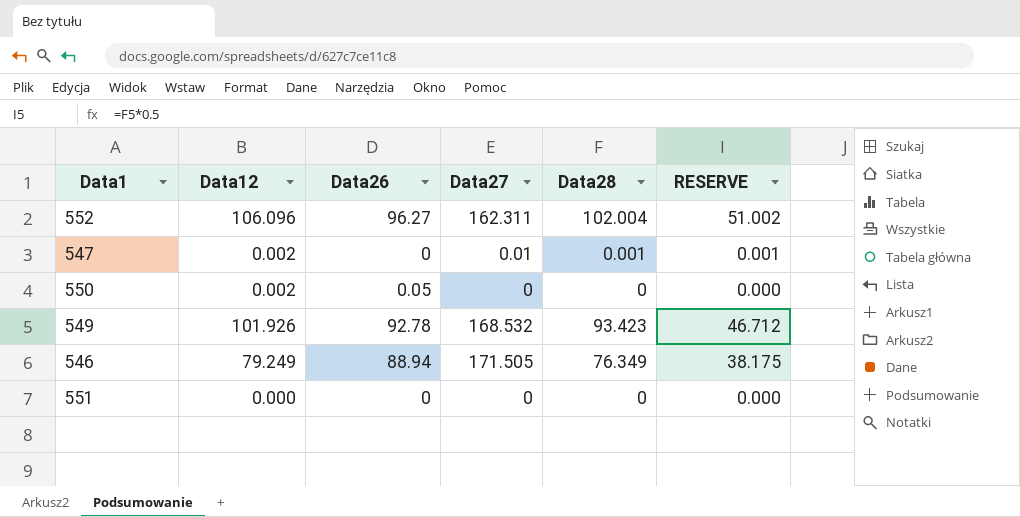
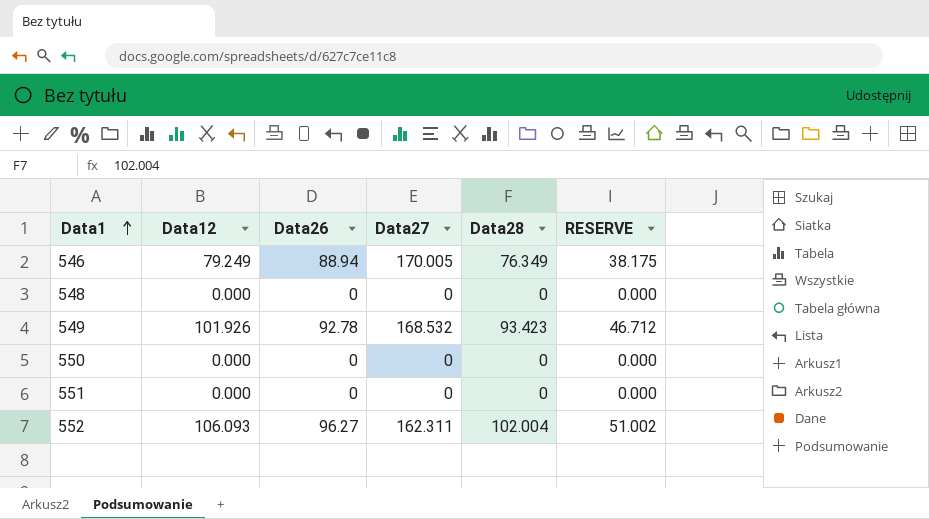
row order: none -> Data1 ascending
row 547: 0.002 | 0 | 0.01 | 0.001 | 0.001 -> none
546 | Data27: 171.505 -> 170.005
row 548: none -> 0.000 | 0 | 0 | 0 | 0.000
550 | Data12: 0.002 -> 0.000
550 | Data26: 0.05 -> 0
552 | Data12: 106.096 -> 106.093

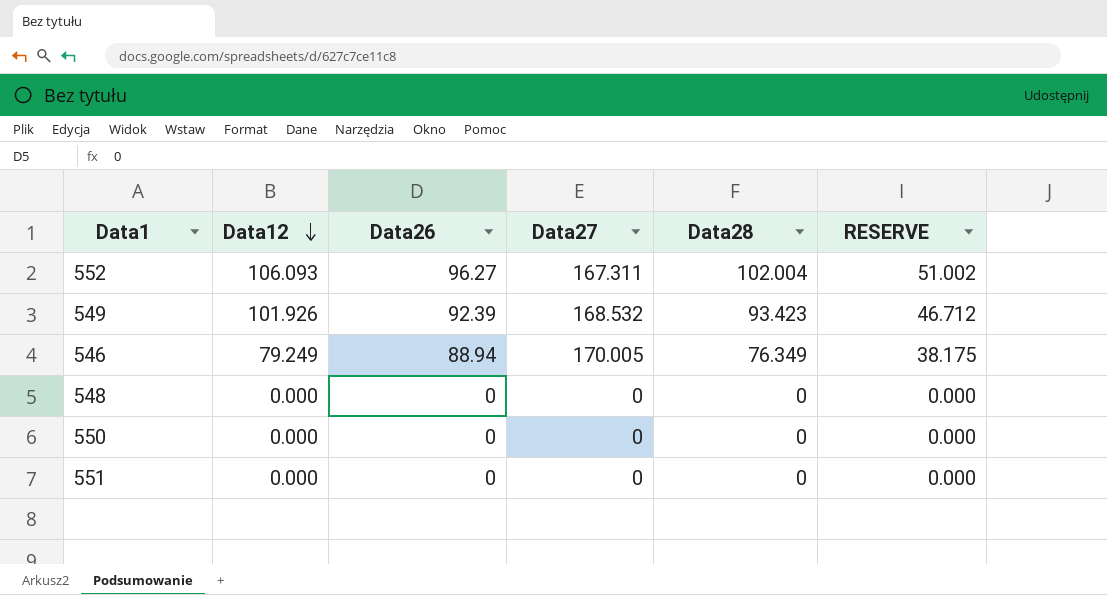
row order: Data1 ascending -> Data12 descending
552 | Data27: 162.311 -> 167.311
549 | Data26: 92.78 -> 92.39

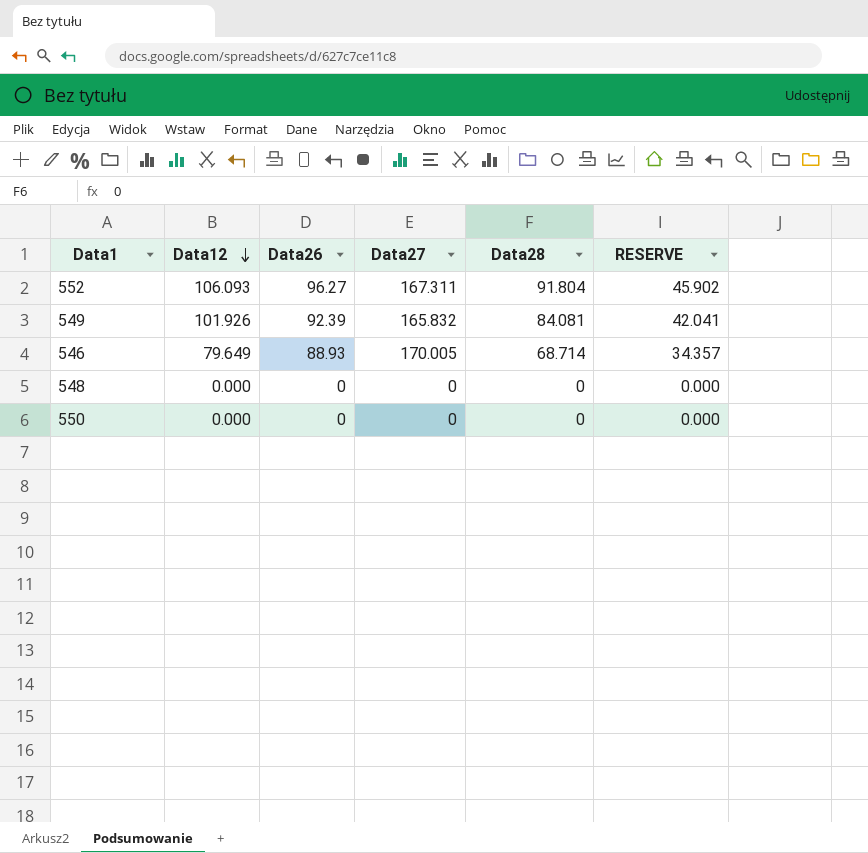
row 551: 0.000 | 0 | 0 | 0 | 0.000 -> none
552 | Data28: 102.004 -> 91.804
552 | RESERVE: 51.002 -> 45.902
549 | Data27: 168.532 -> 165.832
549 | Data28: 93.423 -> 84.081
549 | RESERVE: 46.712 -> 42.041
546 | Data12: 79.249 -> 79.649
546 | Data26: 88.94 -> 88.93
546 | Data28: 76.349 -> 68.714
546 | RESERVE: 38.175 -> 34.357

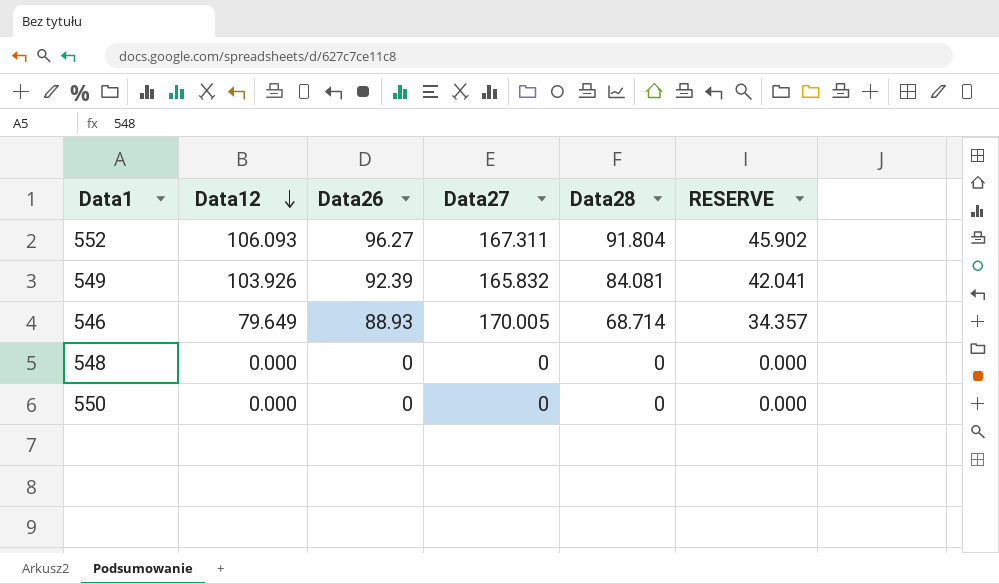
549 | Data12: 101.926 -> 103.926

